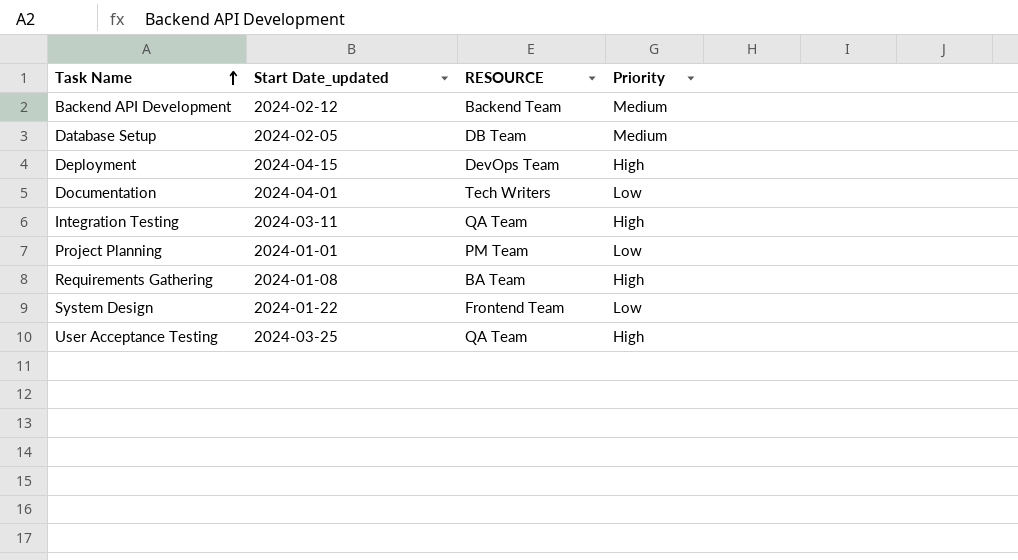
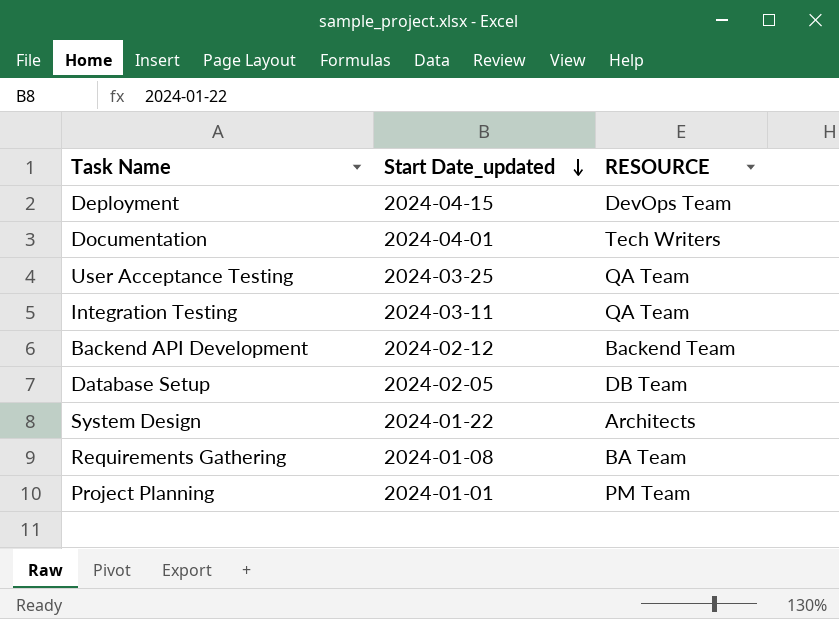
row order: Task Name ascending -> Start Date_updated descending
column Priority | position: 4 -> none
System Design | RESOURCE: Frontend Team -> Architects

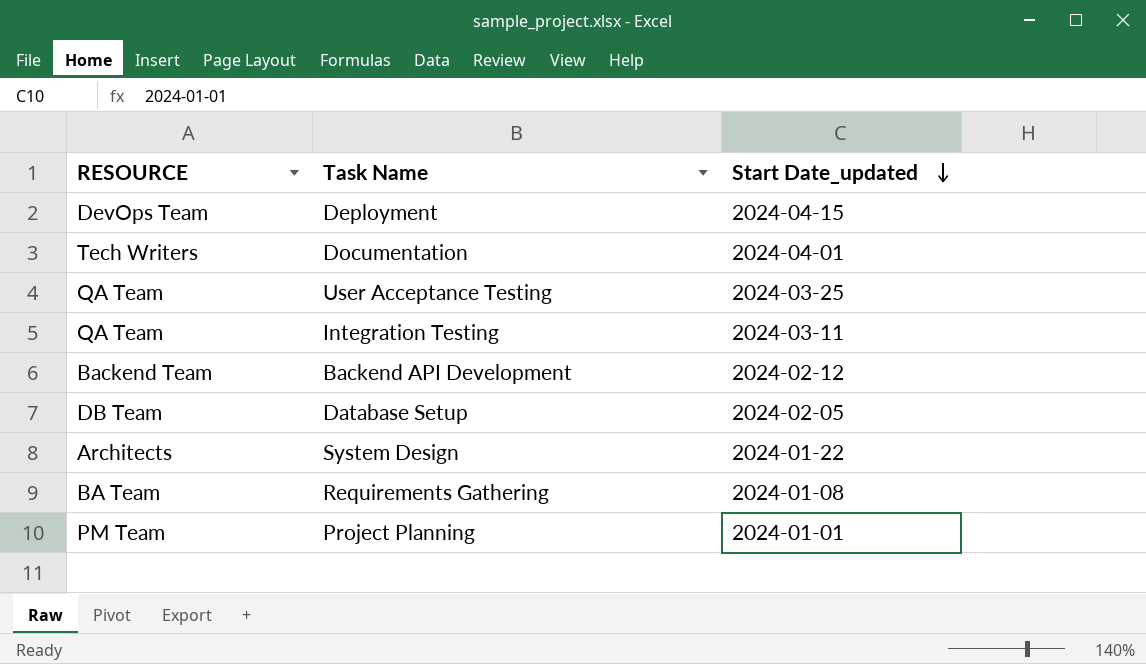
column RESOURCE | position: 3 -> 1

